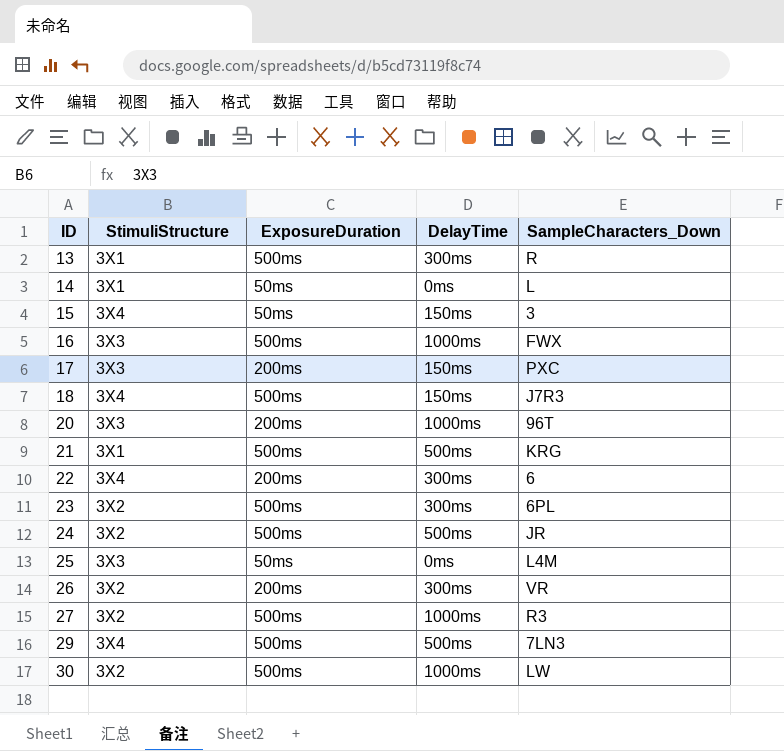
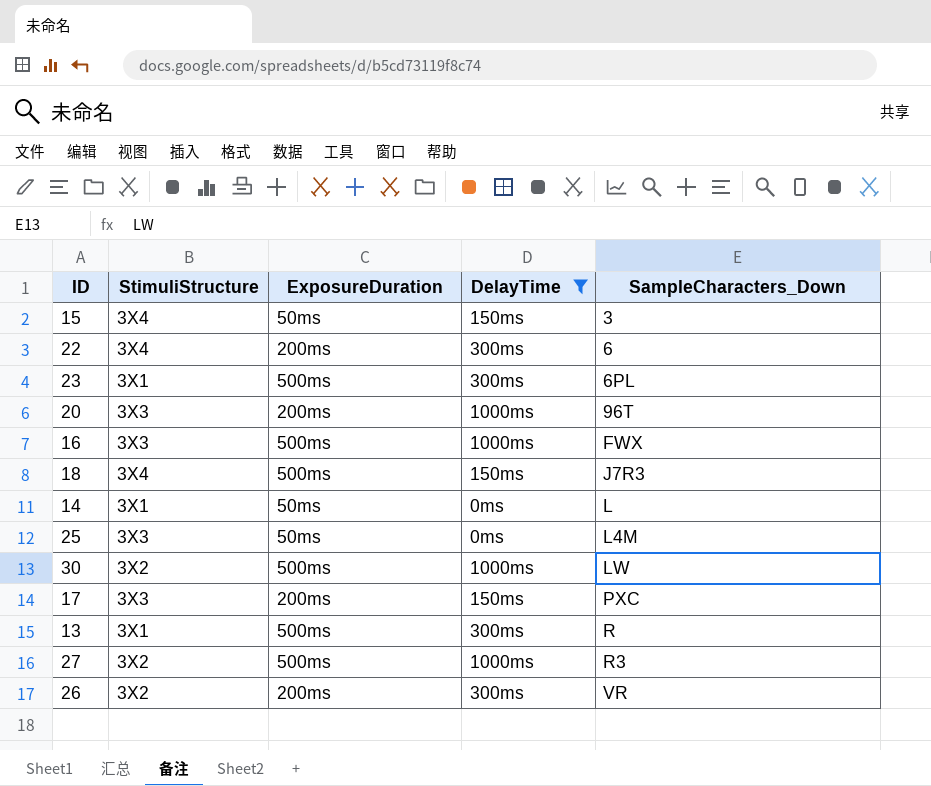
filter: none -> DelayTime != 500ms
row order: ID ascending -> SampleCharacters_Down ascending
23 | StimuliStructure: 3X2 -> 3X1

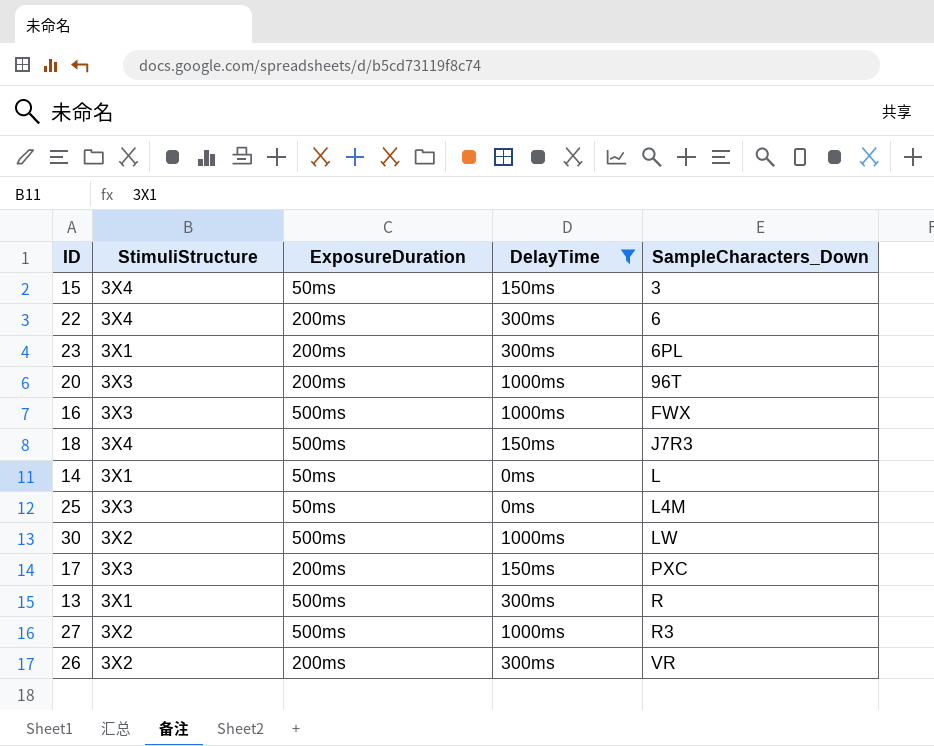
23 | ExposureDuration: 500ms -> 200ms

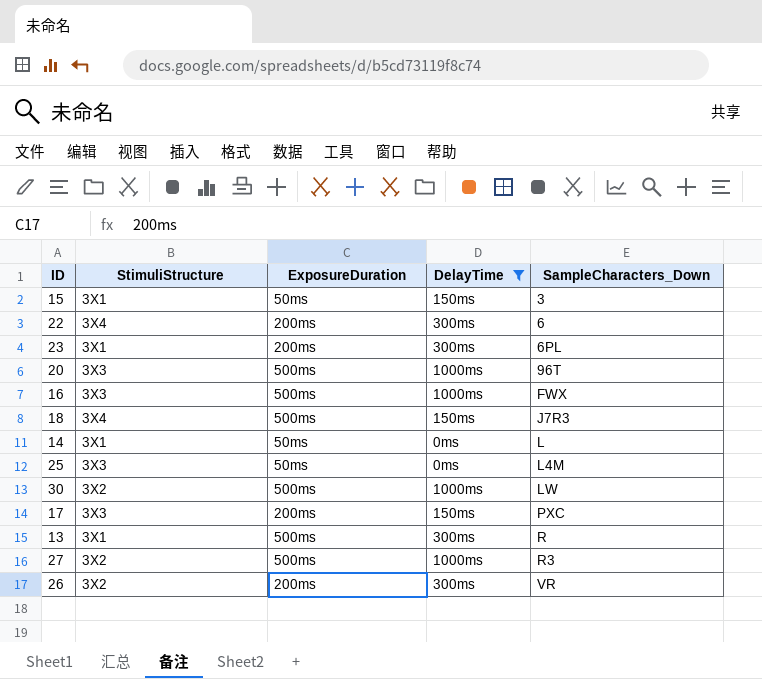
15 | StimuliStructure: 3X4 -> 3X1
20 | ExposureDuration: 200ms -> 500ms

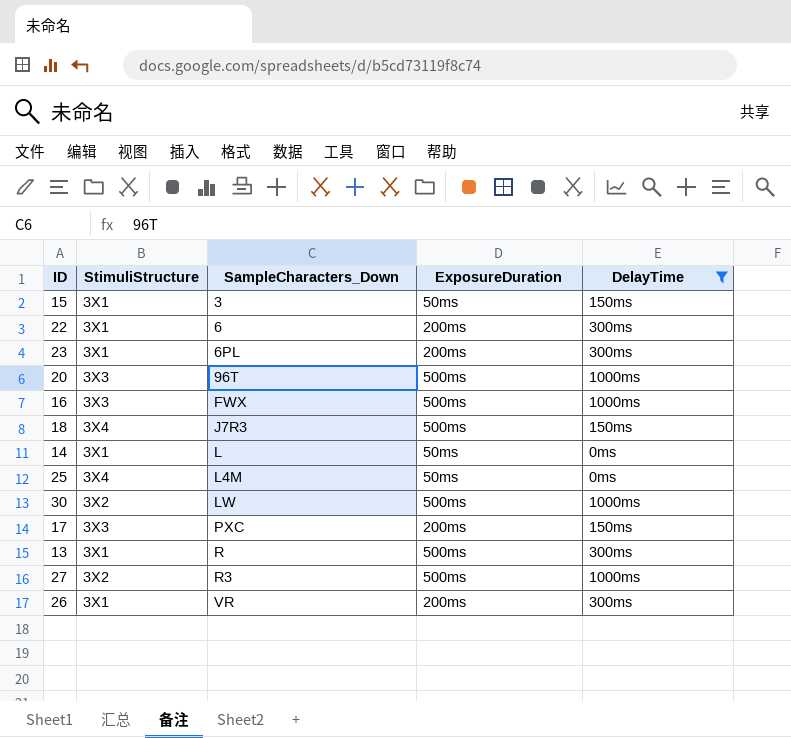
column SampleCharacters_Down | position: 5 -> 3
22 | StimuliStructure: 3X4 -> 3X1
25 | StimuliStructure: 3X3 -> 3X4
26 | StimuliStructure: 3X2 -> 3X1

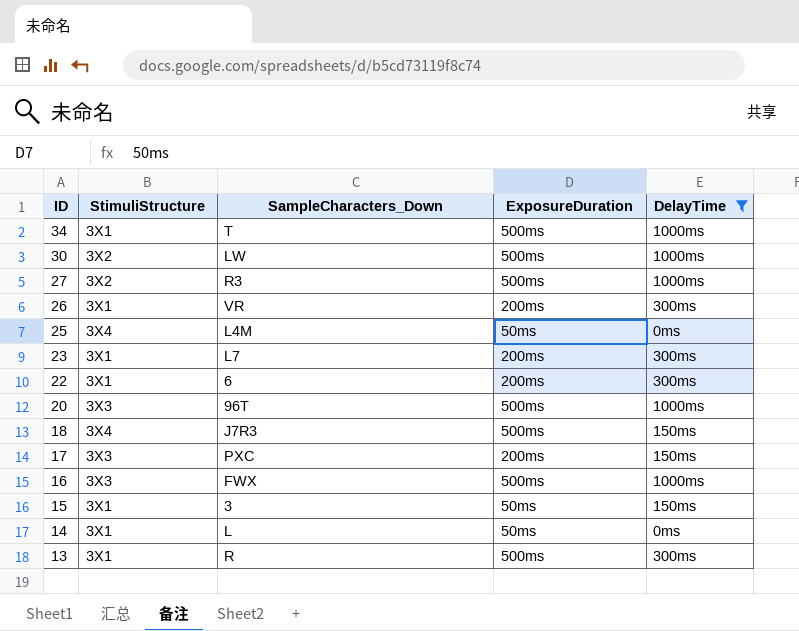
row order: SampleCharacters_Down ascending -> ID descending
row 34: none -> 3X1 | T | 500ms | 1000ms
23 | SampleCharacters_Down: 6PL -> L7

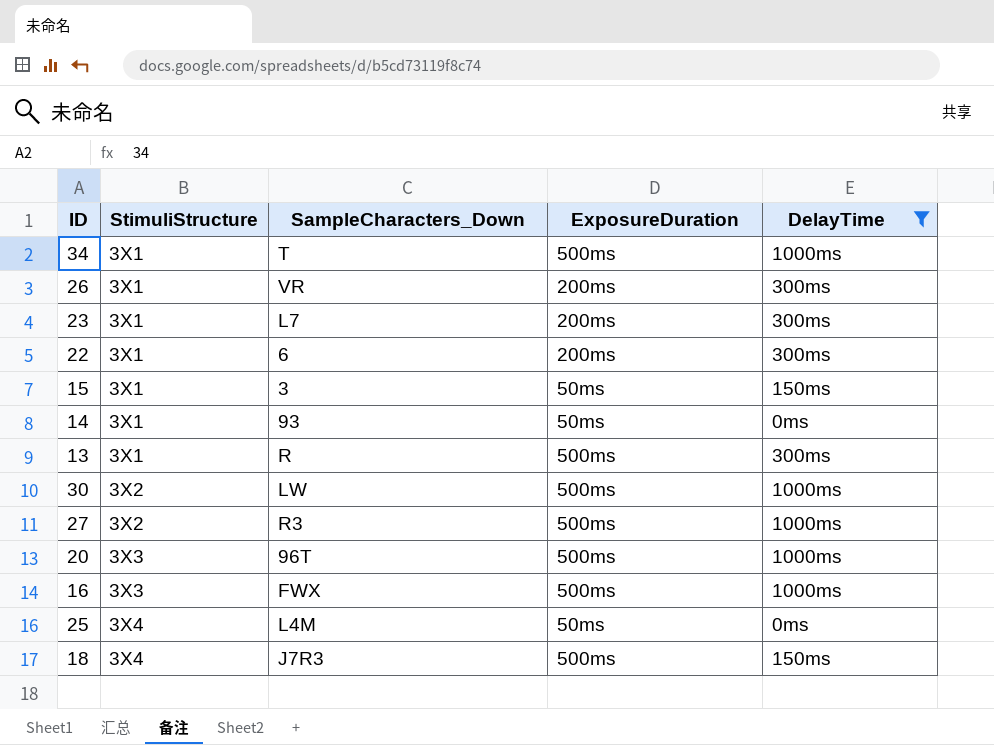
row order: ID descending -> StimuliStructure ascending
row 17: 3X3 | PXC | 200ms | 150ms -> none
14 | SampleCharacters_Down: L -> 93

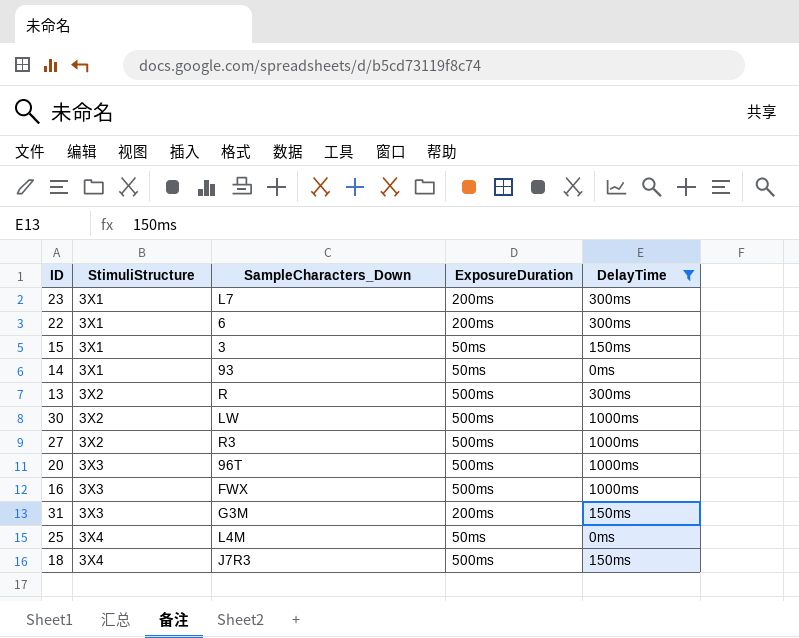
row 34: 3X1 | T | 500ms | 1000ms -> none
row 26: 3X1 | VR | 200ms | 300ms -> none
13 | StimuliStructure: 3X1 -> 3X2
row 31: none -> 3X3 | G3M | 200ms | 150ms

